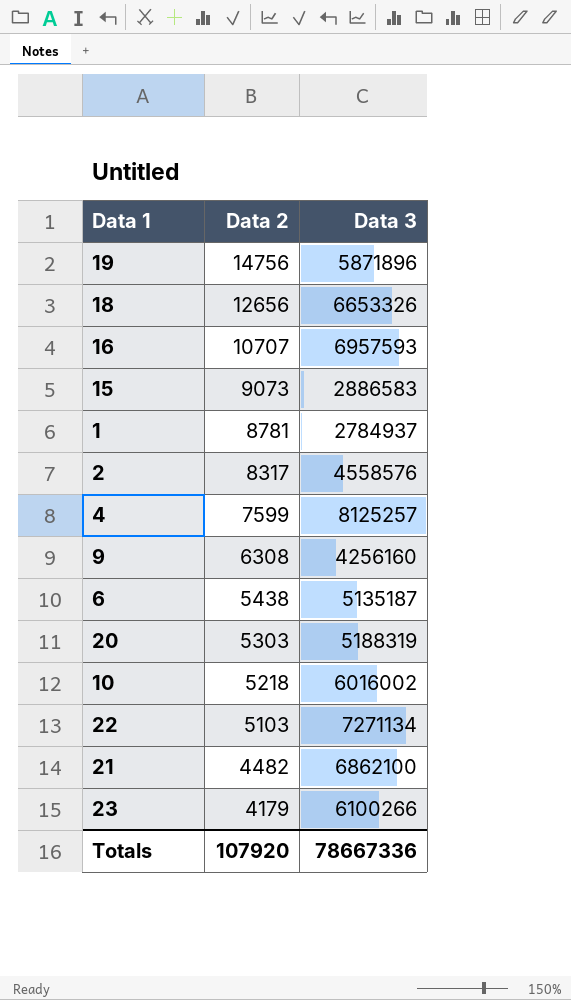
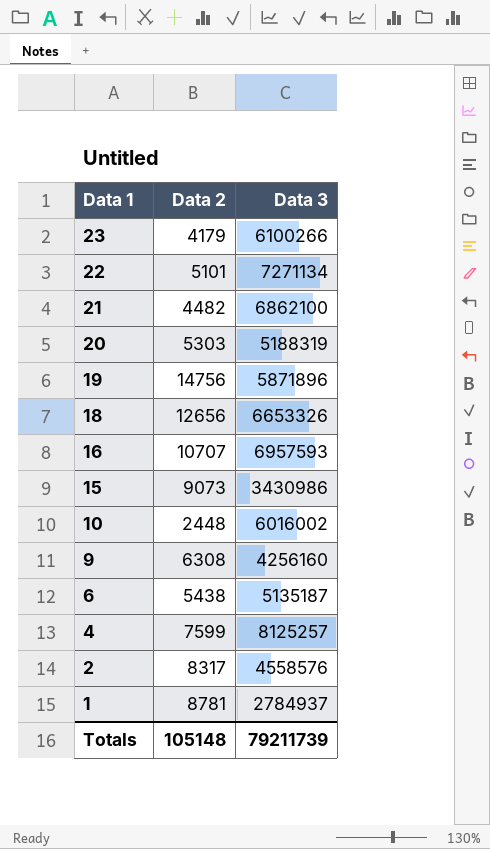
row order: Data 2 descending -> Data 1 descending
22 | Data 2: 5103 -> 5101
15 | Data 3: 2886583 -> 3430986
10 | Data 2: 5218 -> 2448
Totals | Data 2: 107920 -> 105148
Totals | Data 3: 78667336 -> 79211739

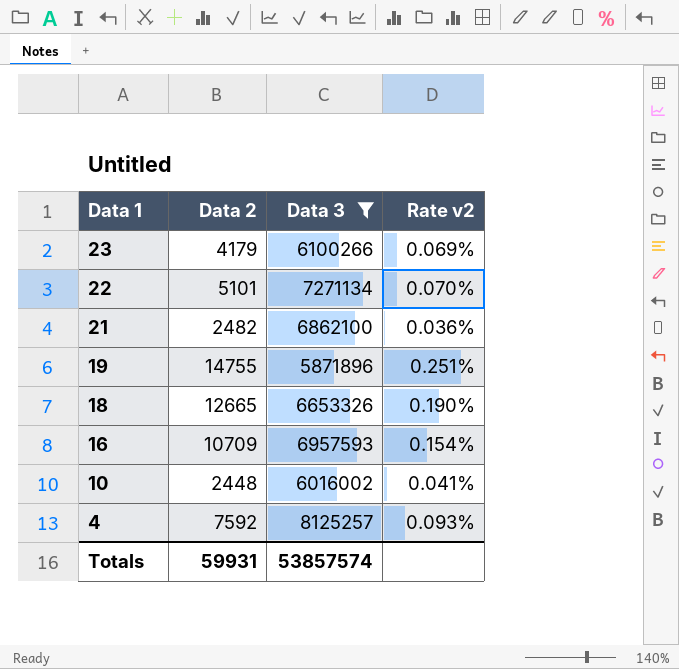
filter: none -> Data 3 >= 5871896
column Rate v2 | formula: none -> [Data 2] / [Data 3]
21 | Data 2: 4482 -> 2482
19 | Data 2: 14756 -> 14755
18 | Data 2: 12656 -> 12665
16 | Data 2: 10707 -> 10709
4 | Data 2: 7599 -> 7592
Totals | Data 2: 105148 -> 59931
Totals | Data 3: 79211739 -> 53857574

